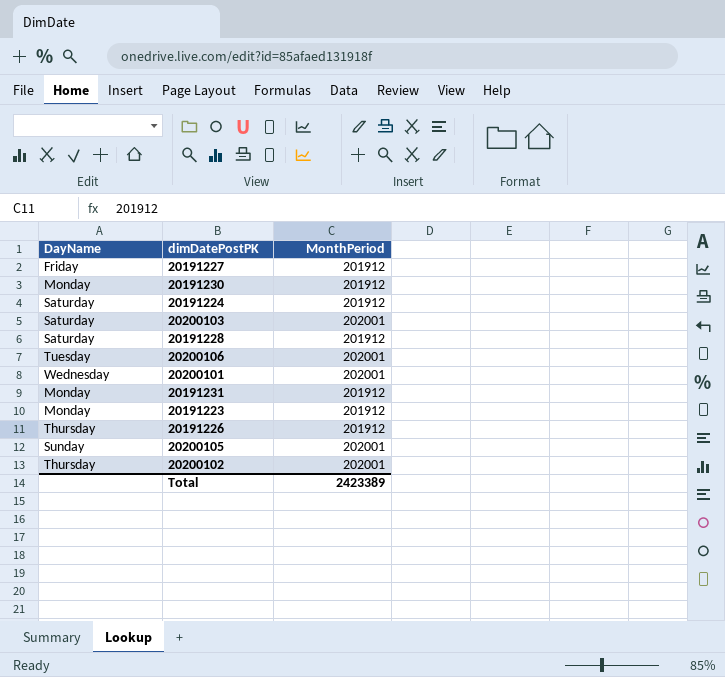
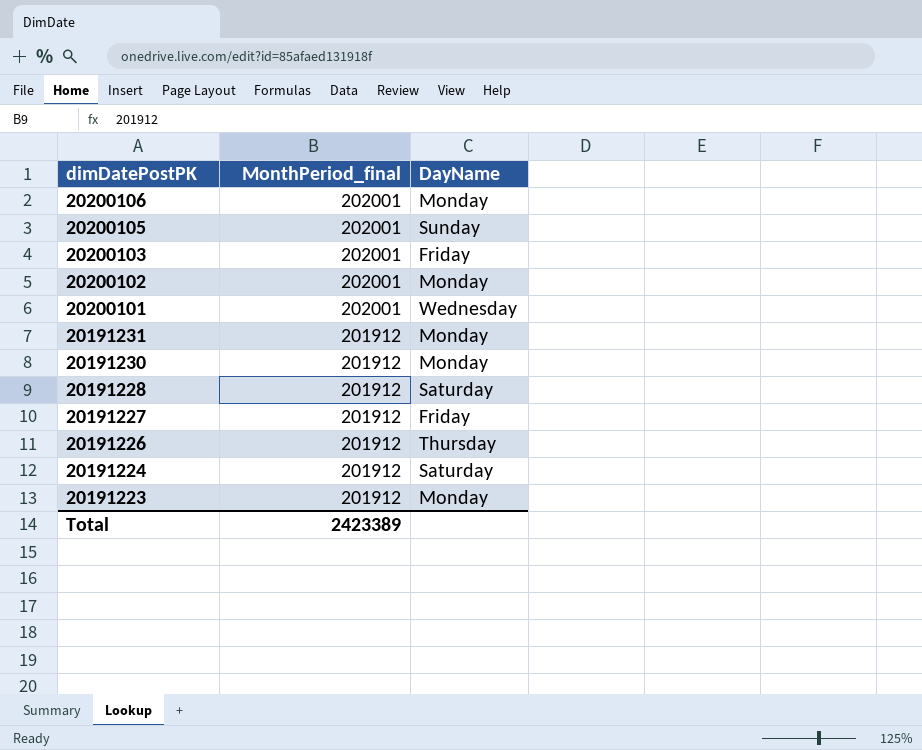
row order: none -> dimDatePostPK descending
column name: MonthPeriod -> MonthPeriod_final
column DayName | position: 1 -> 3
20200106 | DayName: Tuesday -> Monday
20200103 | DayName: Saturday -> Friday
20200102 | DayName: Thursday -> Monday

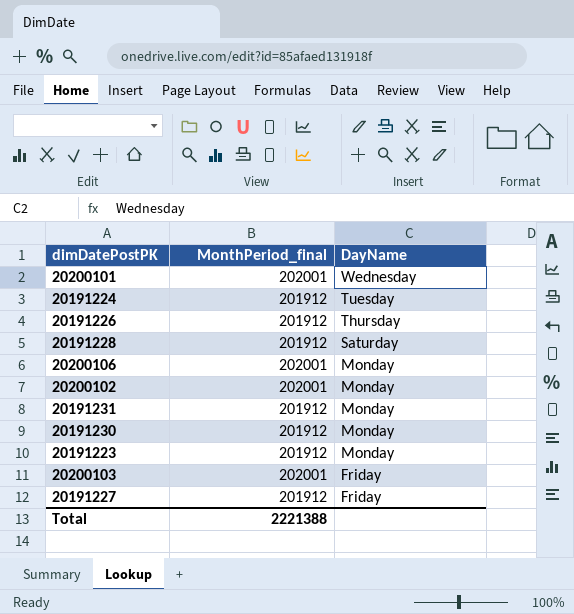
row order: dimDatePostPK descending -> DayName descending
row 20200105: 202001 | Sunday -> none
20191224 | DayName: Saturday -> Tuesday
Total | MonthPeriod_final: 2423389 -> 2221388

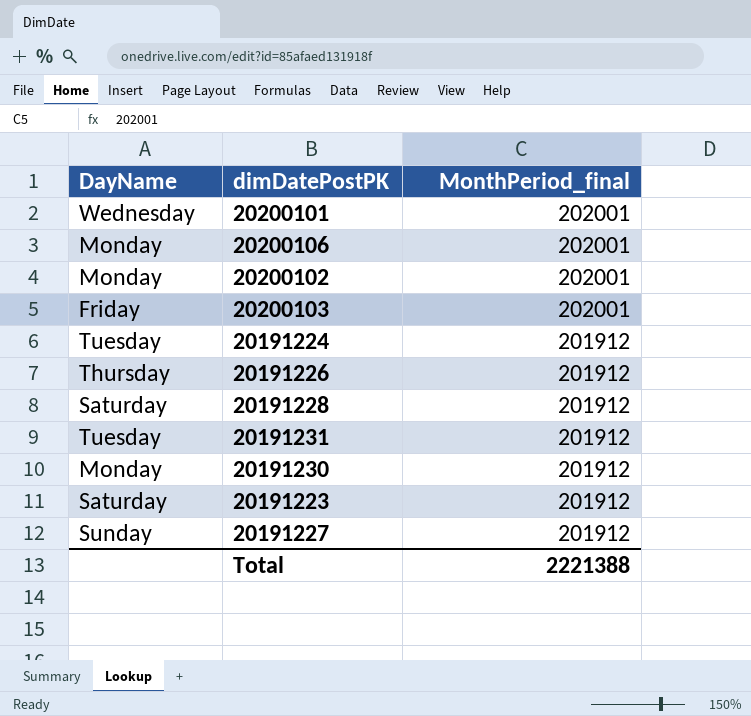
row order: DayName descending -> MonthPeriod_final descending
column DayName | position: 3 -> 1
20191231 | DayName: Monday -> Tuesday
20191223 | DayName: Monday -> Saturday
20191227 | DayName: Friday -> Sunday

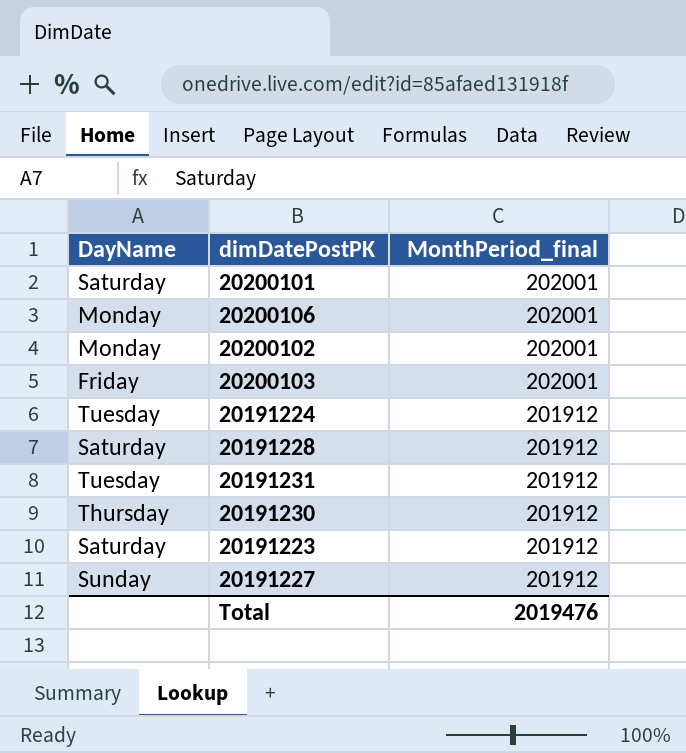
row 20191226: Thursday | 201912 -> none
20200101 | DayName: Wednesday -> Saturday
20191230 | DayName: Monday -> Thursday
Total | MonthPeriod_final: 2221388 -> 2019476

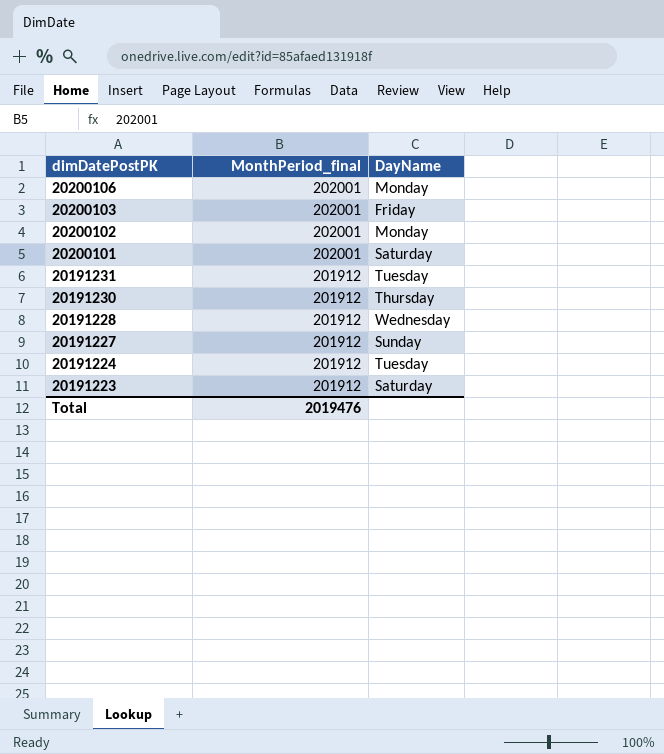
row order: MonthPeriod_final descending -> dimDatePostPK descending
column DayName | position: 1 -> 3
20191228 | DayName: Saturday -> Wednesday

